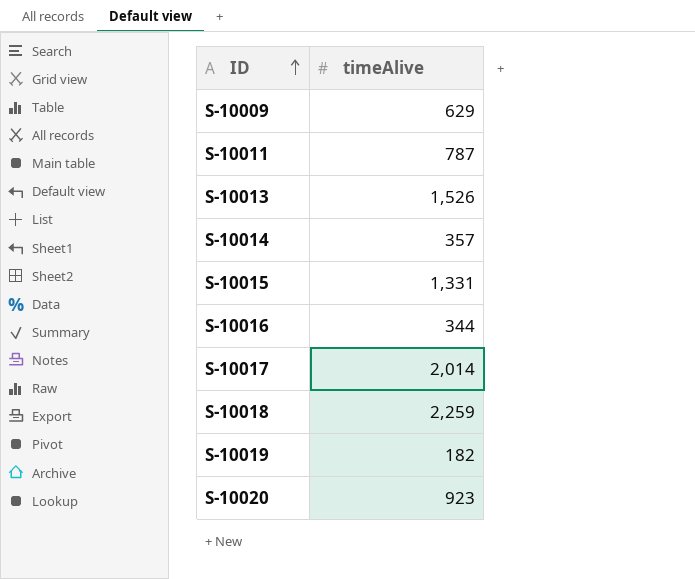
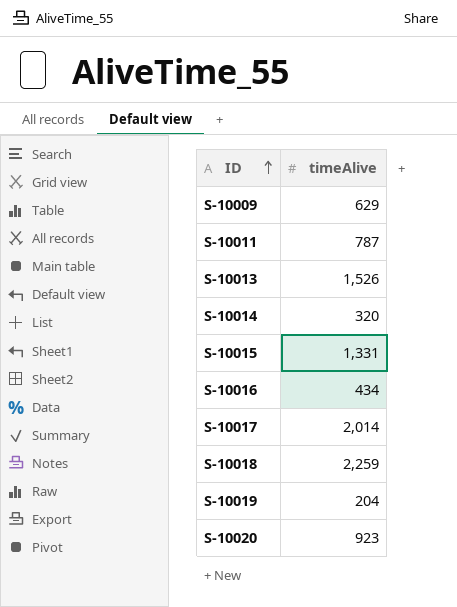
S-10014 | timeAlive: 357 -> 320
S-10016 | timeAlive: 344 -> 434
S-10019 | timeAlive: 182 -> 204

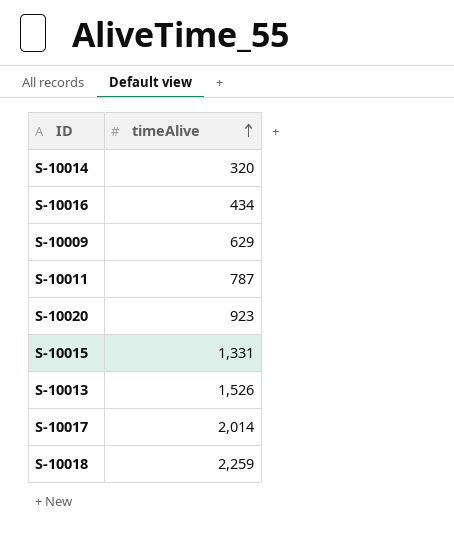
row order: ID ascending -> timeAlive ascending
row S-10019: 204 -> none

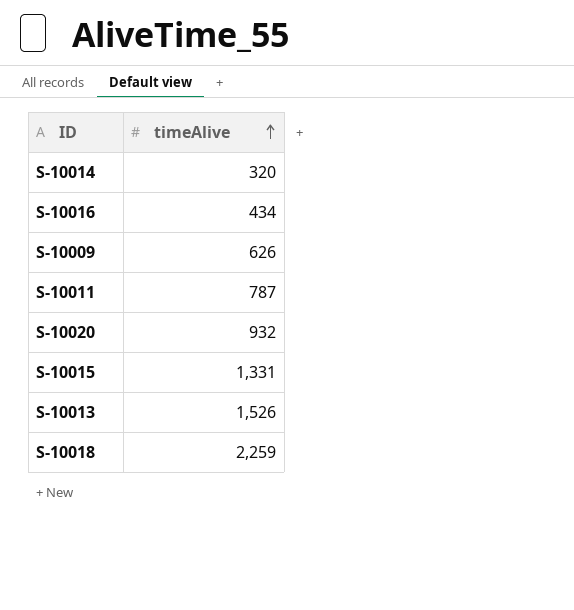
row S-10017: 2,014 -> none
S-10009 | timeAlive: 629 -> 626
S-10020 | timeAlive: 923 -> 932

